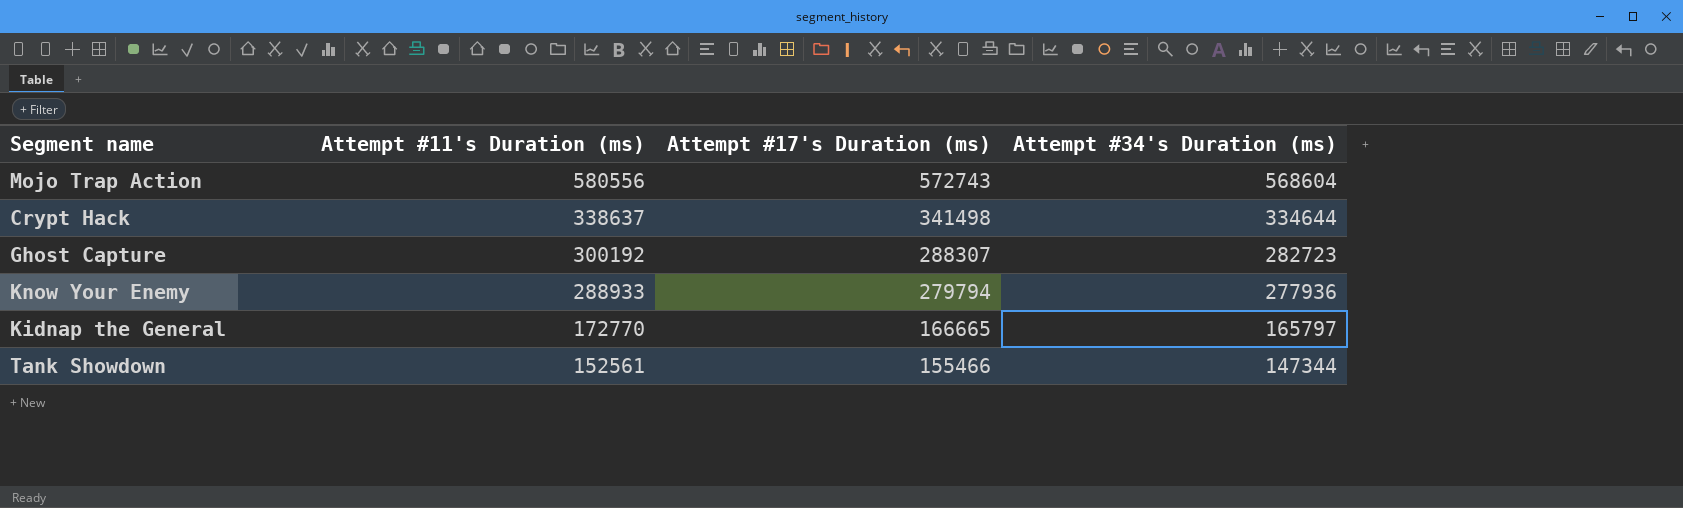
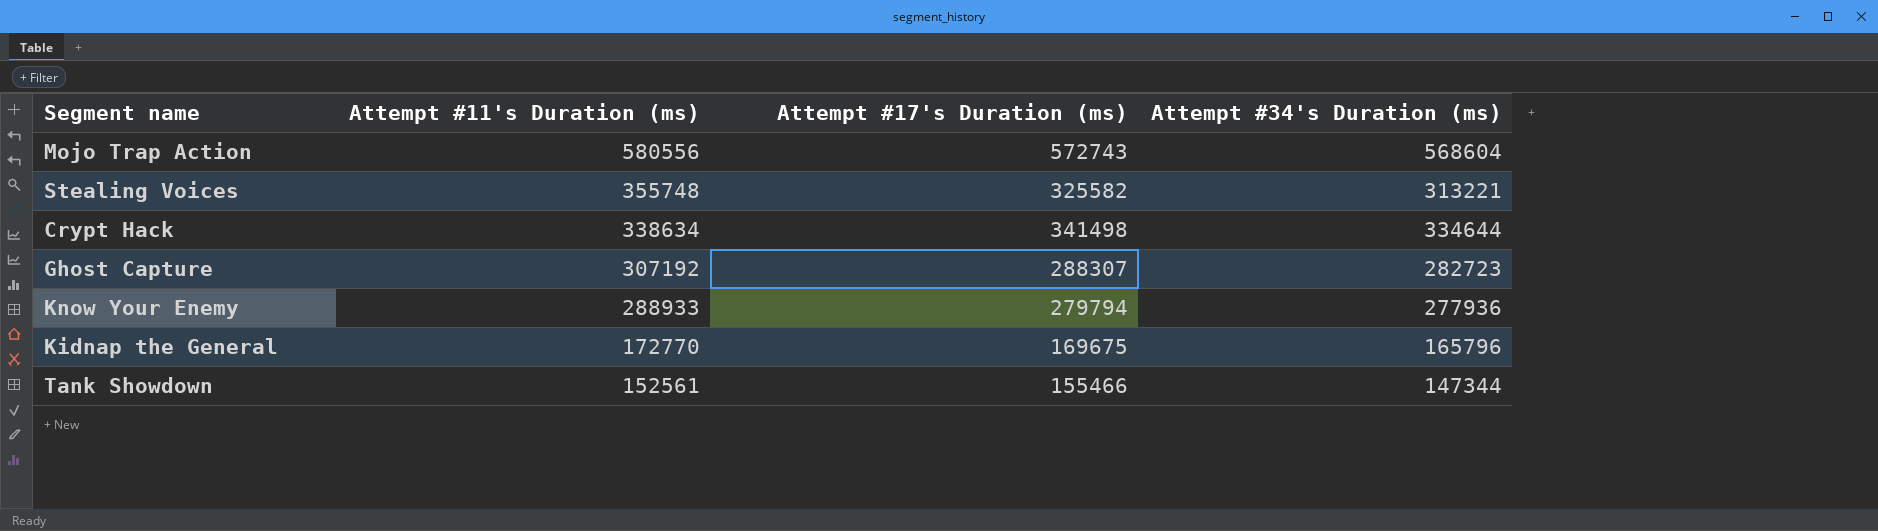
row Stealing Voices: none -> 355748 | 325582 | 313221
Crypt Hack | Attempt #11's Duration (ms): 338637 -> 338634
Ghost Capture | Attempt #11's Duration (ms): 300192 -> 307192
Kidnap the General | Attempt #17's Duration (ms): 166665 -> 169675
Kidnap the General | Attempt #34's Duration (ms): 165797 -> 165796

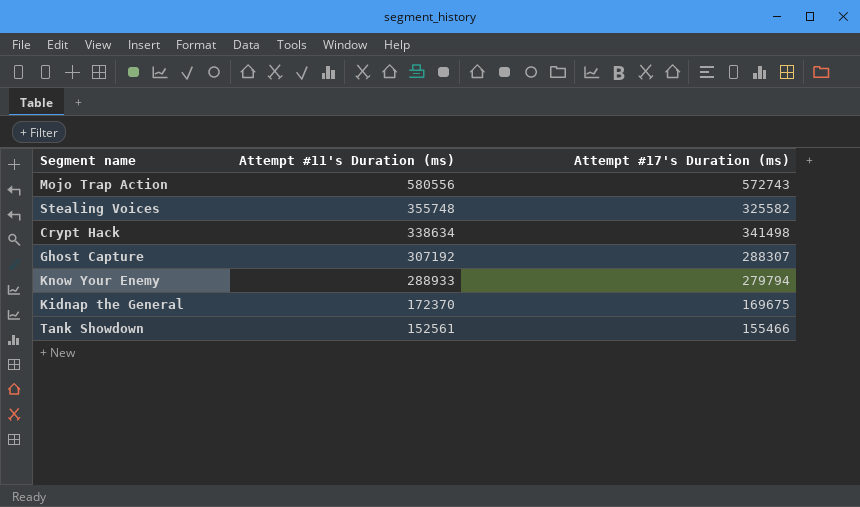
column Attempt #34's Duration (ms) | position: 4 -> none
Kidnap the General | Attempt #11's Duration (ms): 172770 -> 172370

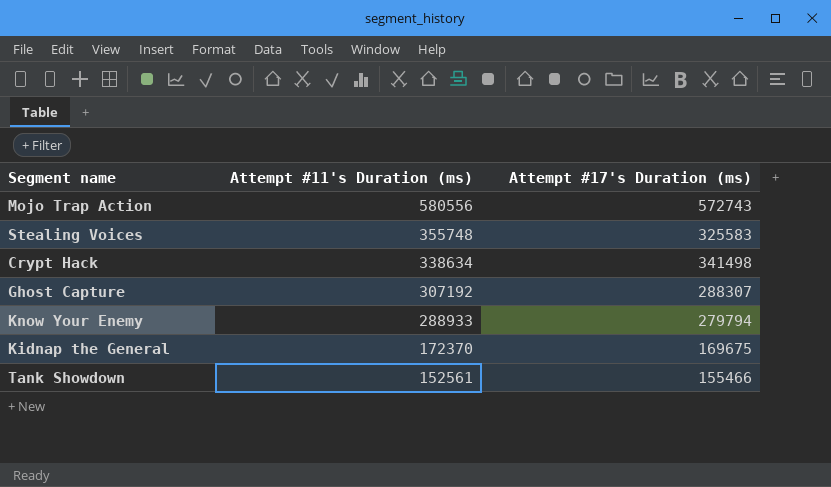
Stealing Voices | Attempt #17's Duration (ms): 325582 -> 325583

